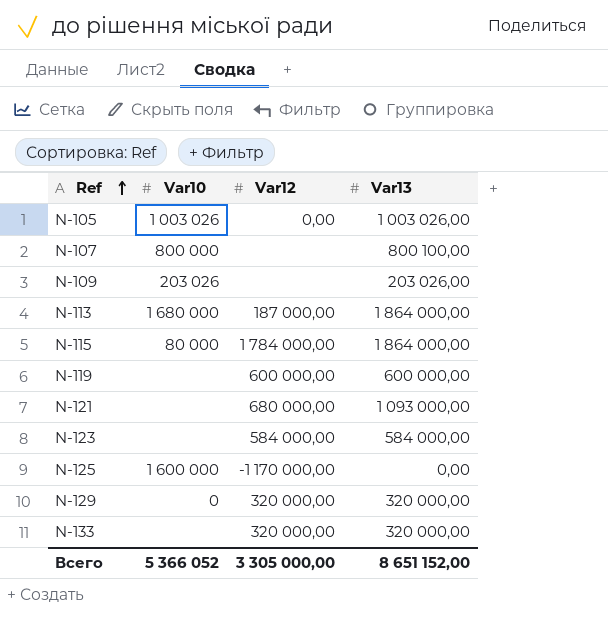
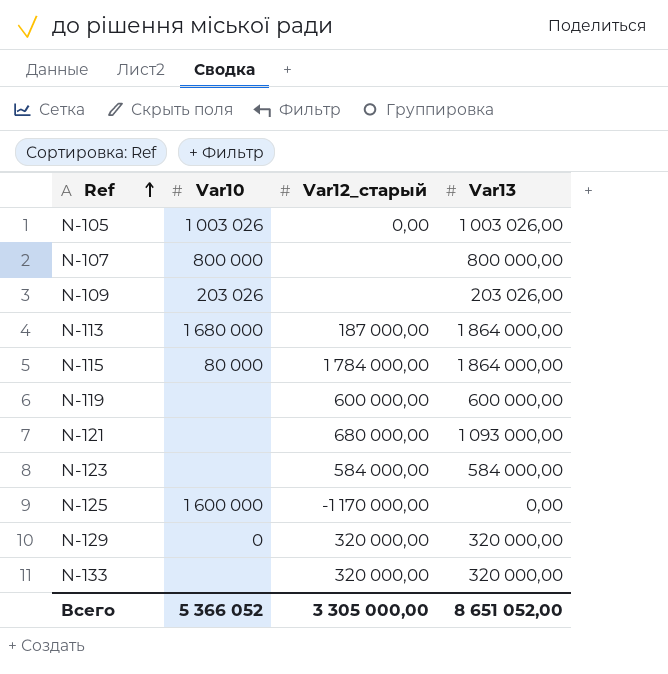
column name: Var12 -> Var12_старый
N-107 | Var13: 800 100,00 -> 800 000,00
Всего | Var13: 8 651 152,00 -> 8 651 052,00

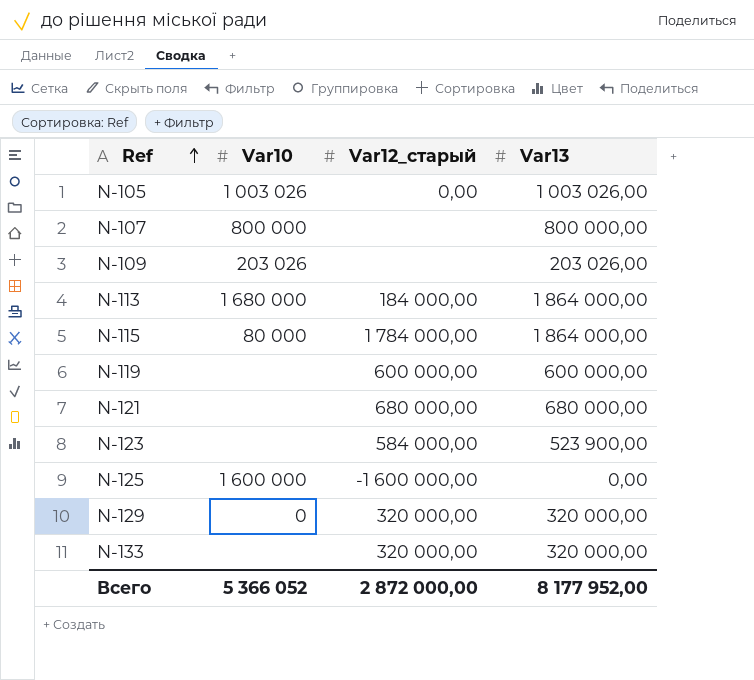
N-113 | Var12_старый: 187 000,00 -> 184 000,00
N-121 | Var13: 1 093 000,00 -> 680 000,00
N-123 | Var13: 584 000,00 -> 523 900,00
N-125 | Var12_старый: -1 170 000,00 -> -1 600 000,00
Всего | Var12_старый: 3 305 000,00 -> 2 872 000,00
Всего | Var13: 8 651 052,00 -> 8 177 952,00

